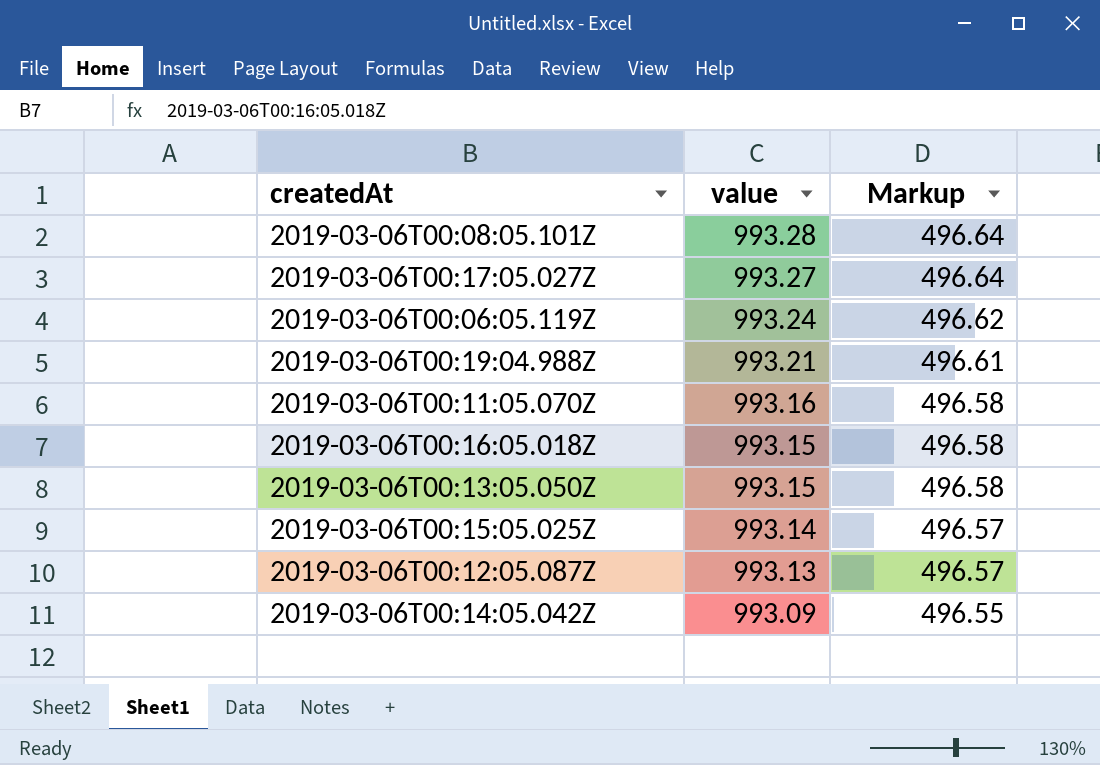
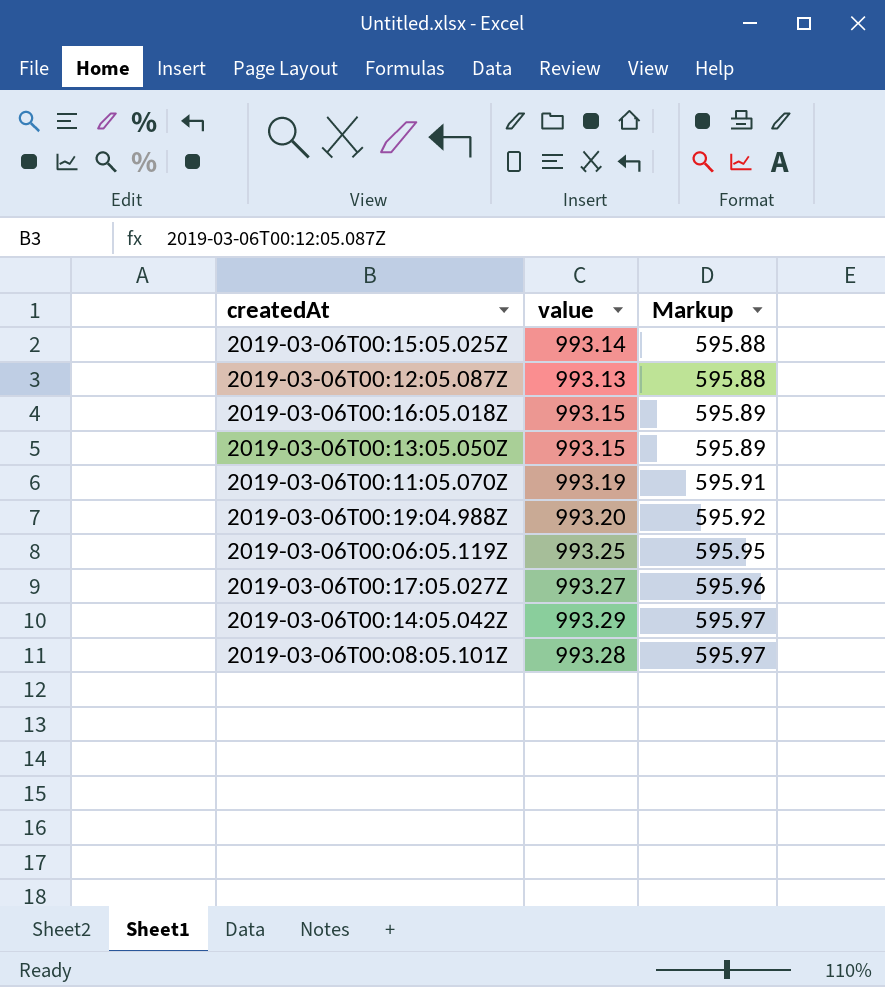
row order: value descending -> Markup ascending
column Markup | formula: [value] * 0.5 -> [value] * 0.6
2019-03-06T00:11:05.070Z | value: 993.16 -> 993.19
2019-03-06T00:19:04.988Z | value: 993.21 -> 993.20
2019-03-06T00:06:05.119Z | value: 993.24 -> 993.25
2019-03-06T00:14:05.042Z | value: 993.09 -> 993.29

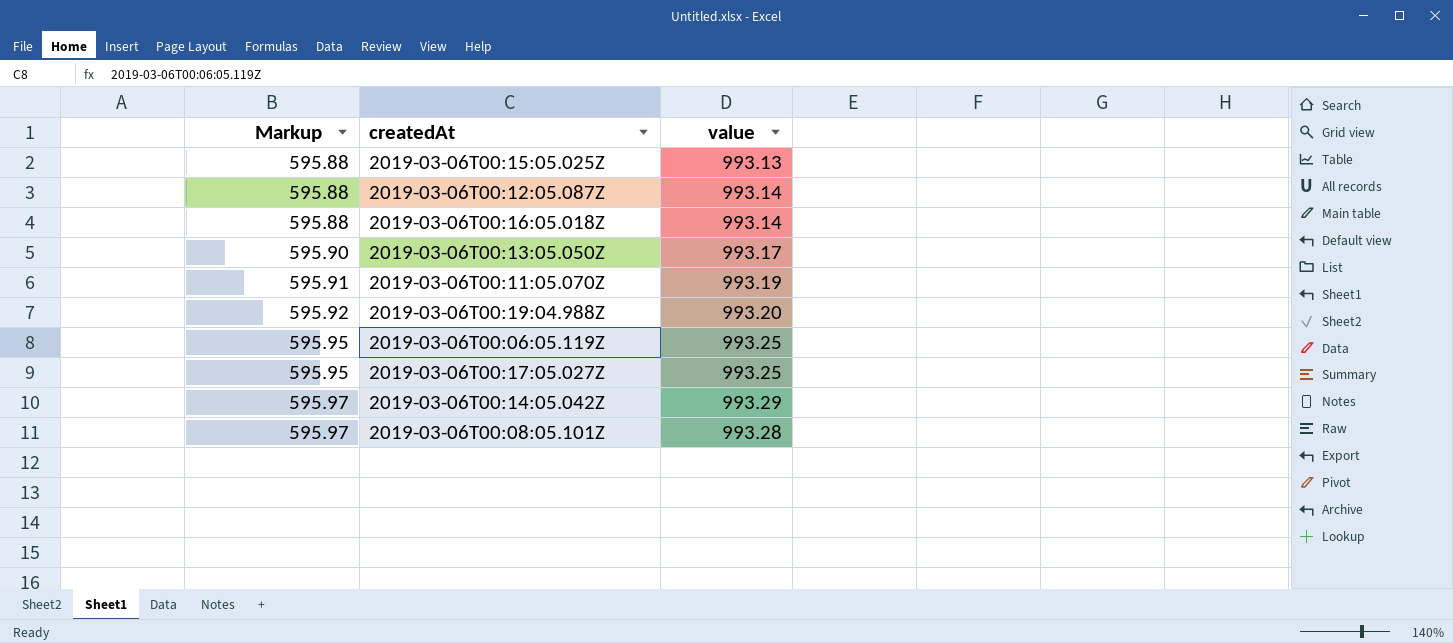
column Markup | position: 3 -> 1
2019-03-06T00:15:05.025Z | value: 993.14 -> 993.13
2019-03-06T00:12:05.087Z | value: 993.13 -> 993.14
2019-03-06T00:16:05.018Z | Markup: 595.89 -> 595.88
2019-03-06T00:16:05.018Z | value: 993.15 -> 993.14
2019-03-06T00:13:05.050Z | Markup: 595.89 -> 595.90
2019-03-06T00:13:05.050Z | value: 993.15 -> 993.17
2019-03-06T00:17:05.027Z | Markup: 595.96 -> 595.95
2019-03-06T00:17:05.027Z | value: 993.27 -> 993.25

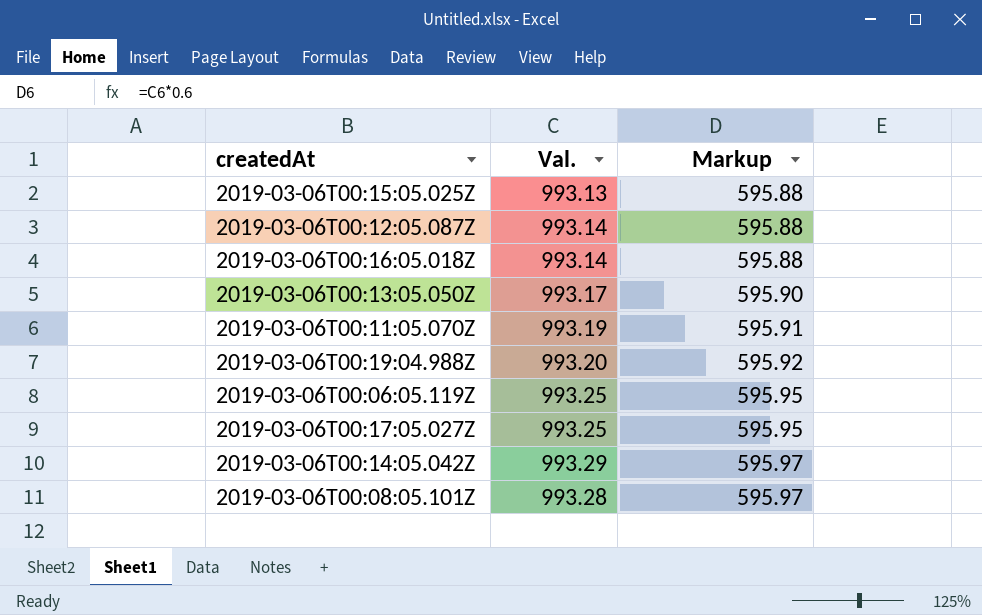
column name: value -> Val.
column Markup | position: 1 -> 3

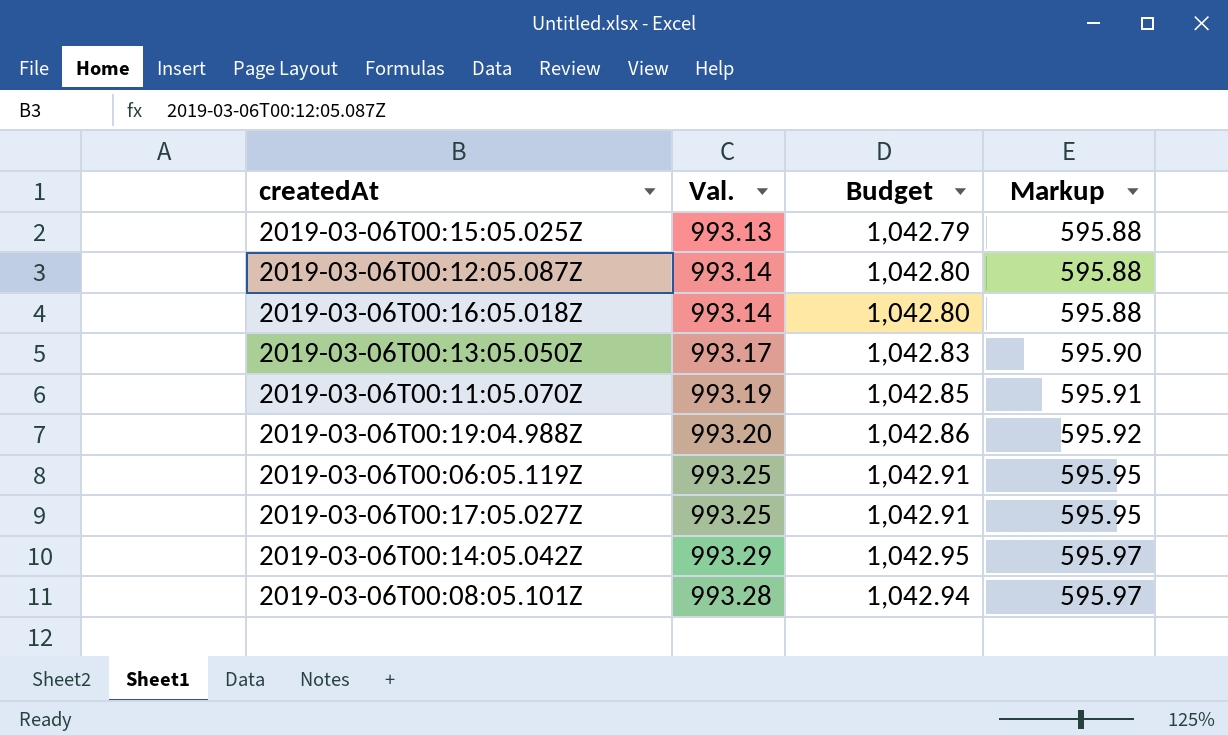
column Budget | formula: none -> [Val.] * 1.05

